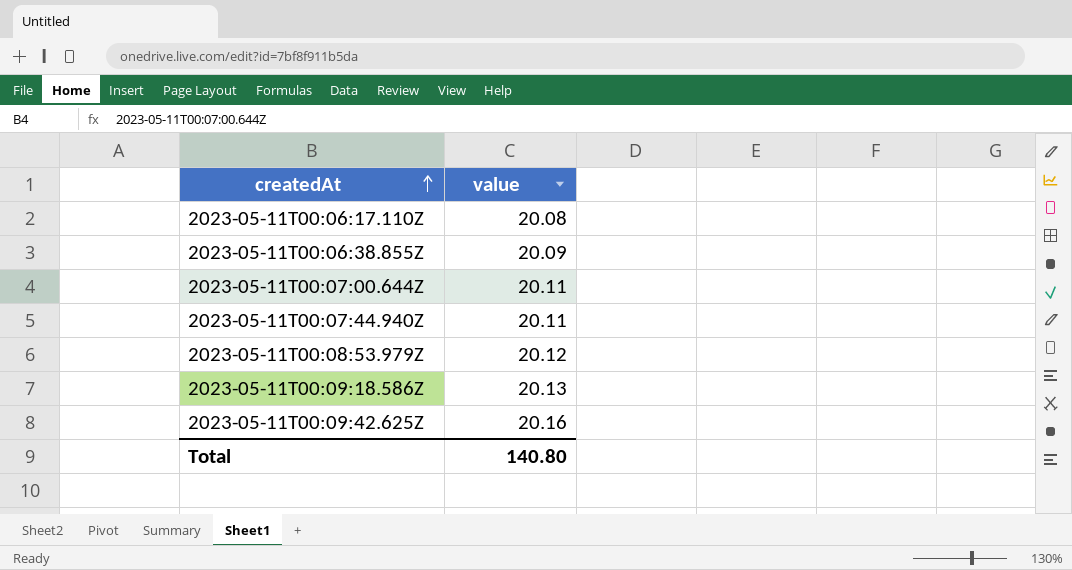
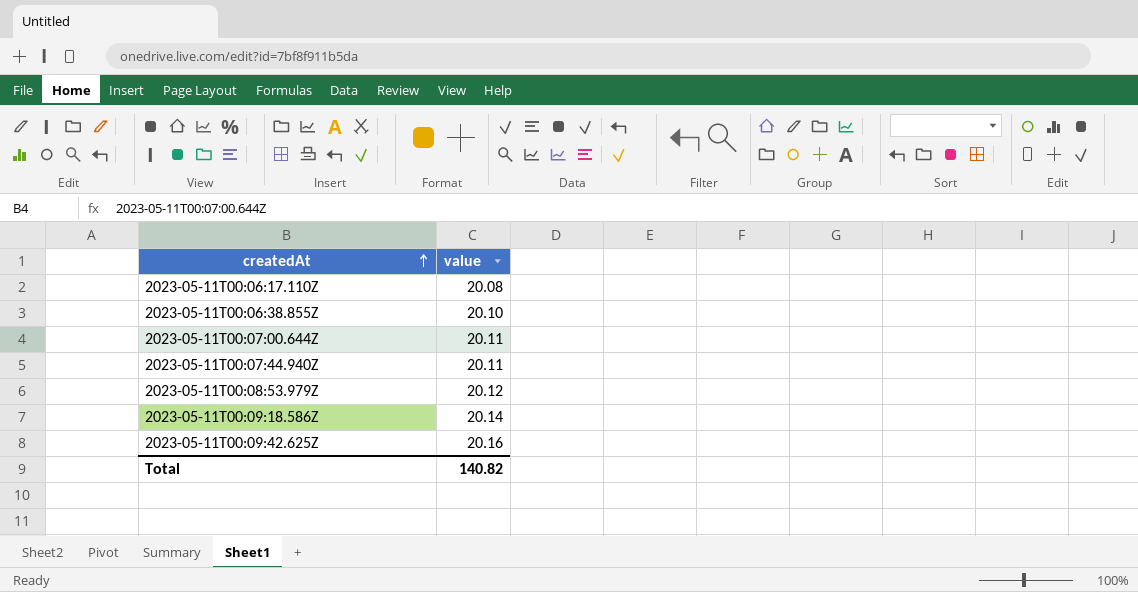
2023-05-11T00:06:38.855Z | value: 20.09 -> 20.10
2023-05-11T00:09:18.586Z | value: 20.13 -> 20.14
Total | value: 140.80 -> 140.82

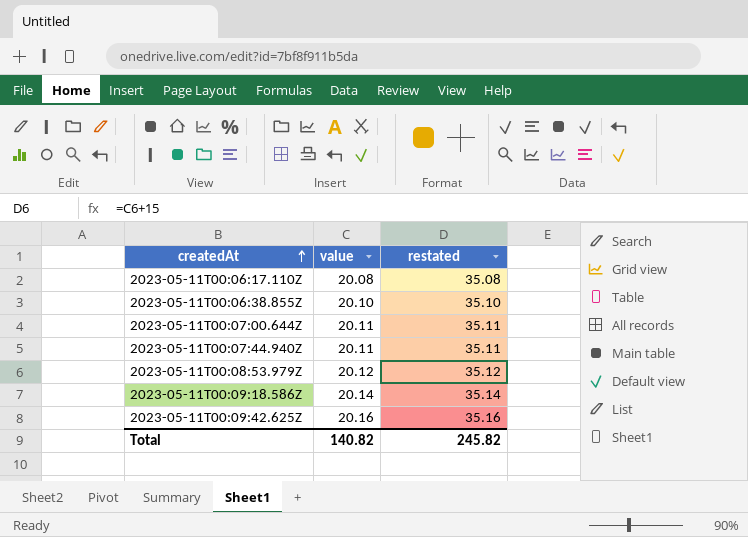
column restated | formula: none -> [value] + 15

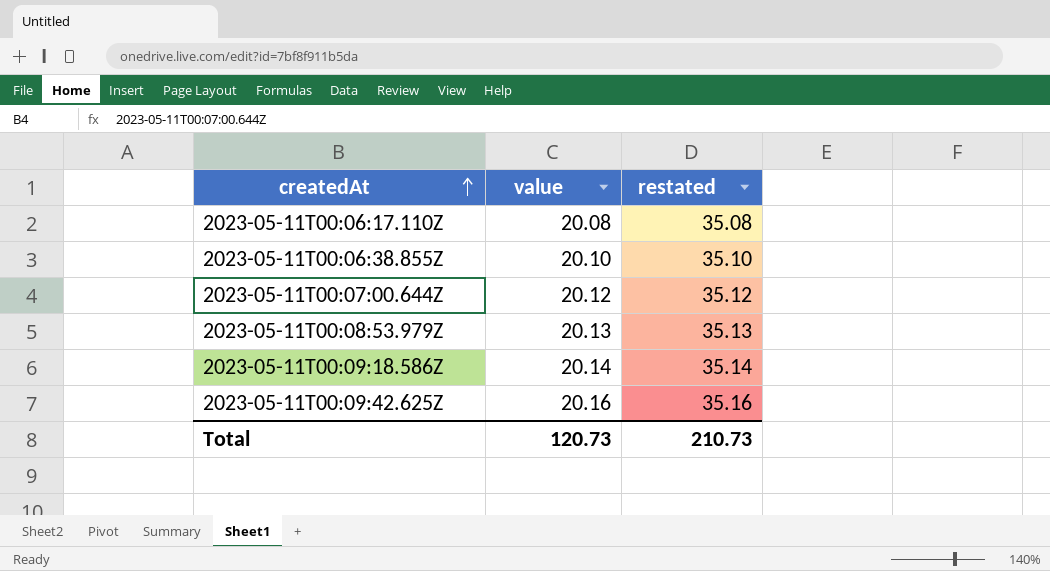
row 2023-05-11T00:07:44.940Z: 20.11 | 35.11 -> none
2023-05-11T00:07:00.644Z | value: 20.11 -> 20.12
2023-05-11T00:07:00.644Z | restated: 35.11 -> 35.12
2023-05-11T00:08:53.979Z | value: 20.12 -> 20.13
2023-05-11T00:08:53.979Z | restated: 35.12 -> 35.13
Total | value: 140.82 -> 120.73
Total | restated: 245.82 -> 210.73

